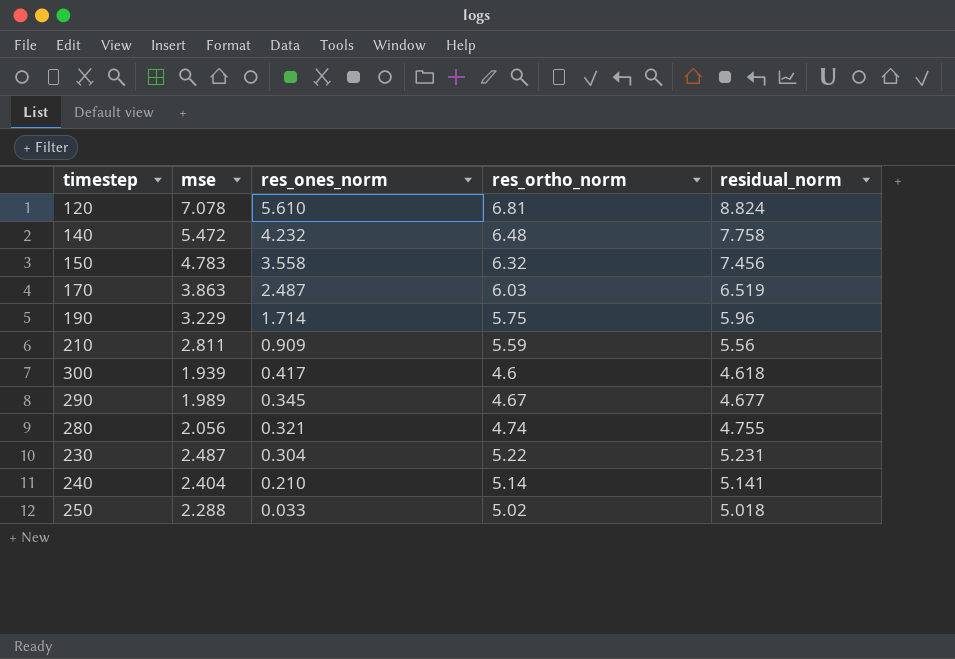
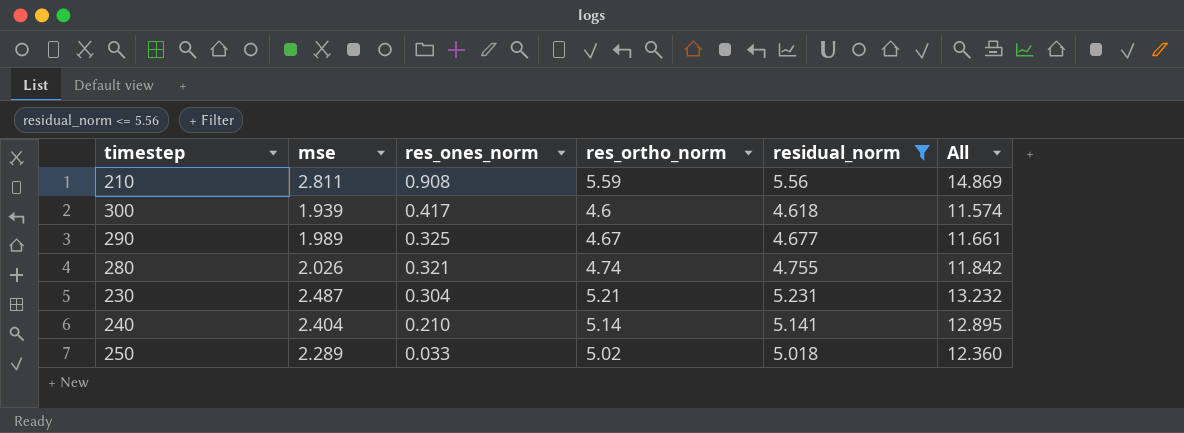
filter: none -> residual_norm <= 5.56
column All | formula: none -> [mse] + [res_ones_norm] + [res_ortho_norm] + [residual_norm]
210 | res_ones_norm: 0.909 -> 0.908
290 | res_ones_norm: 0.345 -> 0.325
280 | mse: 2.056 -> 2.026
230 | res_ortho_norm: 5.22 -> 5.21
250 | mse: 2.288 -> 2.289

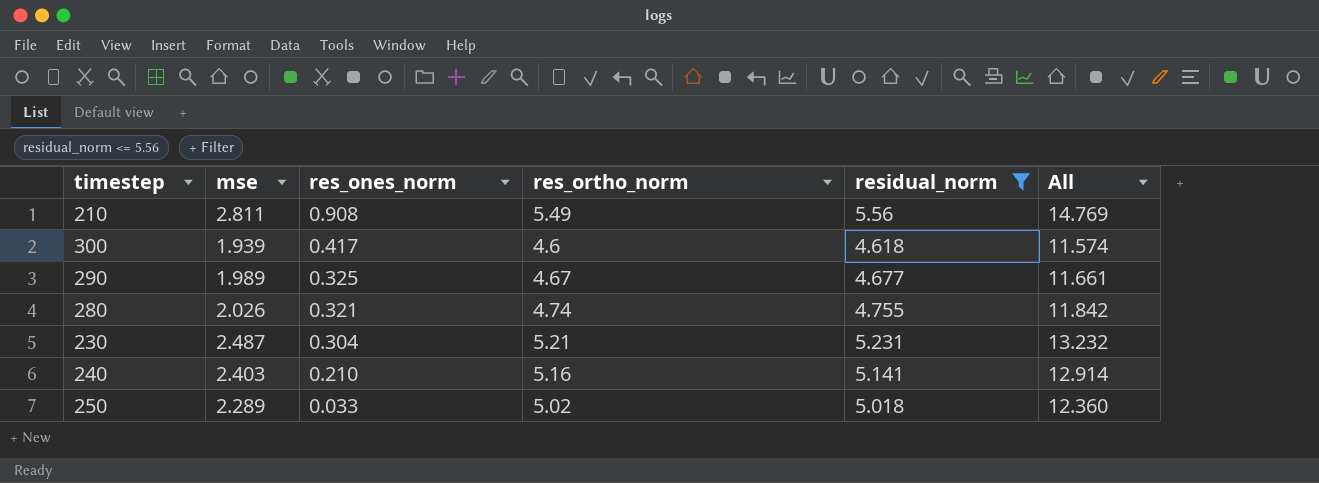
210 | res_ortho_norm: 5.59 -> 5.49
210 | All: 14.869 -> 14.769
240 | mse: 2.404 -> 2.403
240 | res_ortho_norm: 5.14 -> 5.16
240 | All: 12.895 -> 12.914

